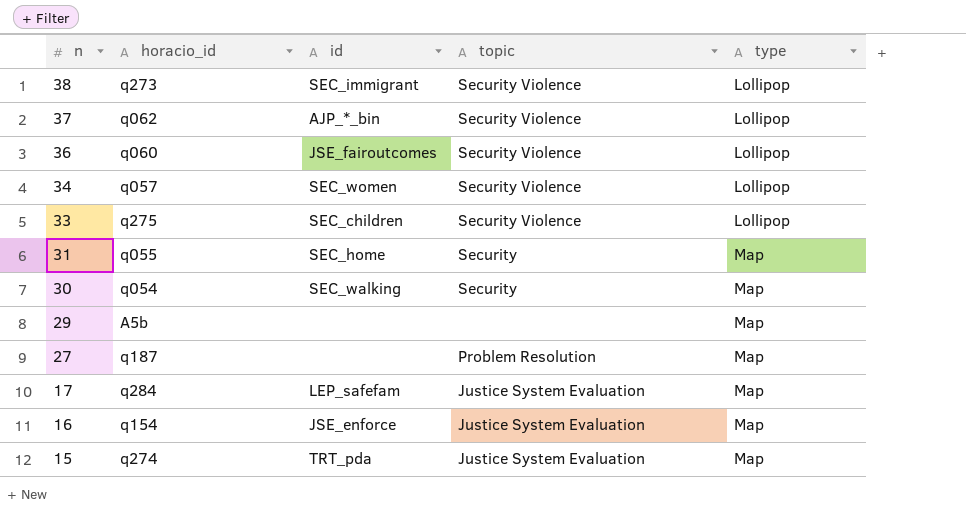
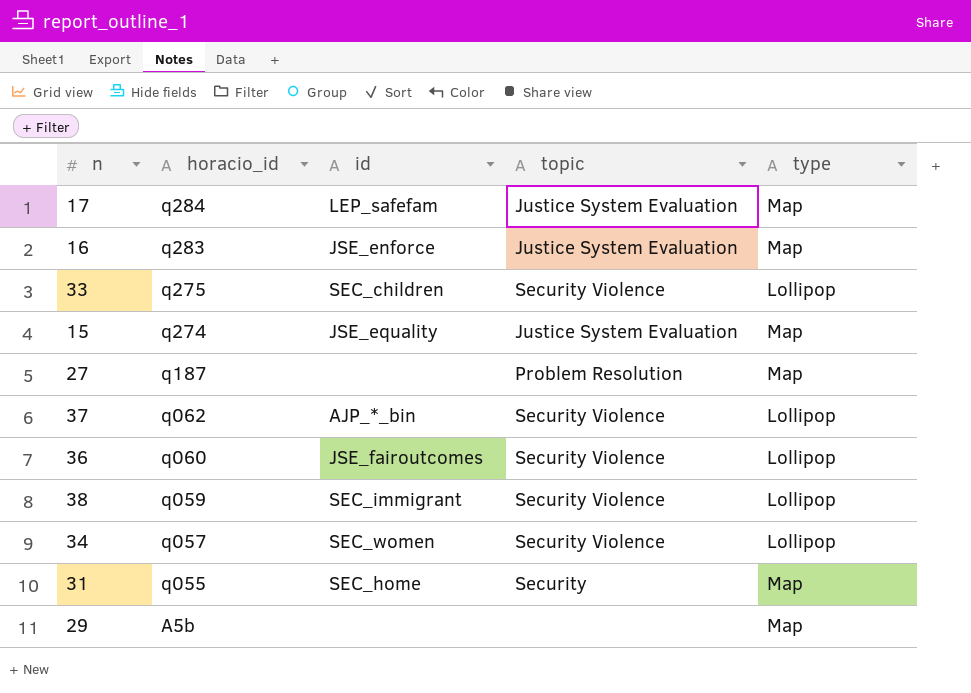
row order: n descending -> horacio_id descending
row 30: q054 | SEC_walking | Security | Map -> none
16 | horacio_id: q154 -> q283
15 | id: TRT_pda -> JSE_equality
38 | horacio_id: q273 -> q059

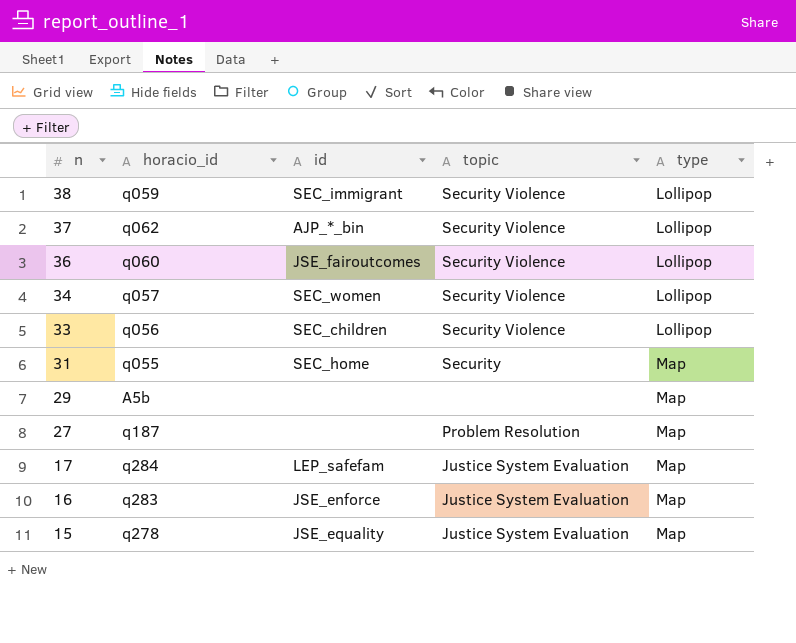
row order: horacio_id descending -> n descending
33 | horacio_id: q275 -> q056
15 | horacio_id: q274 -> q278

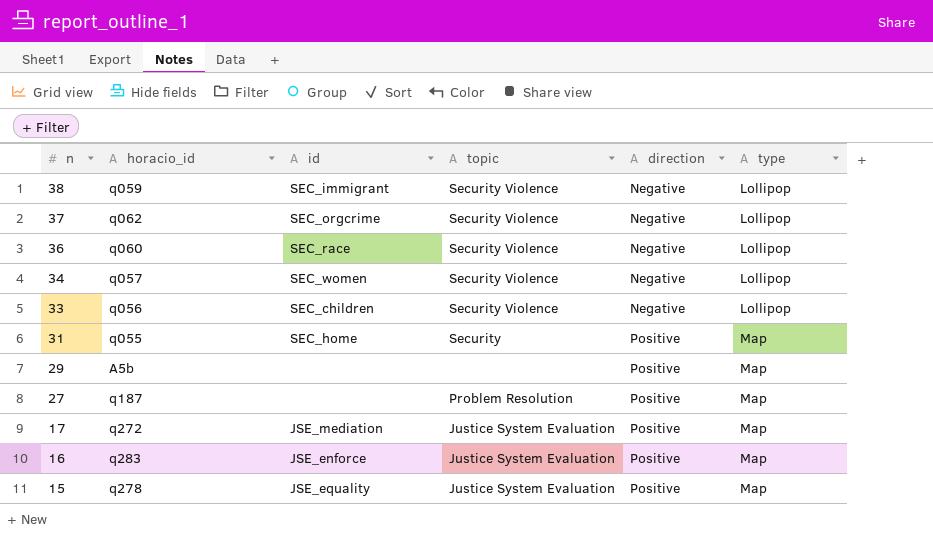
column direction | position: none -> 5
37 | id: AJP_*_bin -> SEC_orgcrime
36 | id: JSE_fairoutcomes -> SEC_race
17 | horacio_id: q284 -> q272
17 | id: LEP_safefam -> JSE_mediation

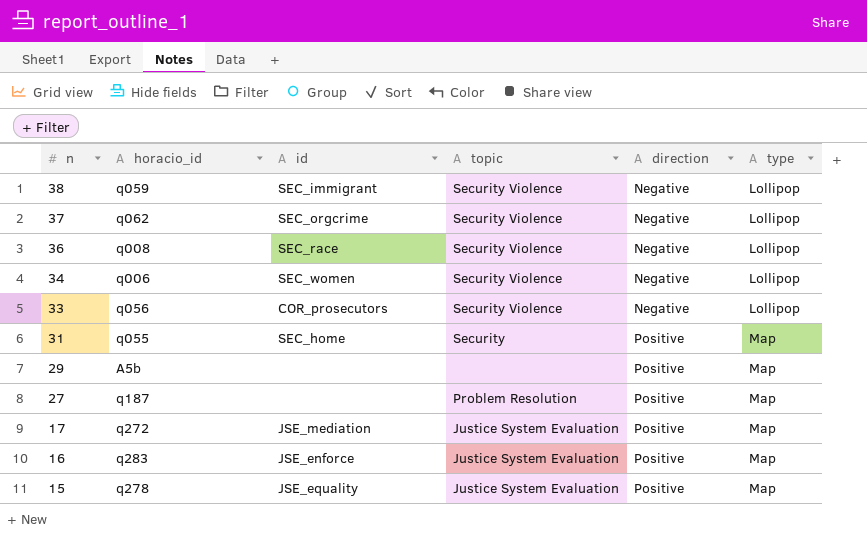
36 | horacio_id: q060 -> q008
34 | horacio_id: q057 -> q006
33 | id: SEC_children -> COR_prosecutors

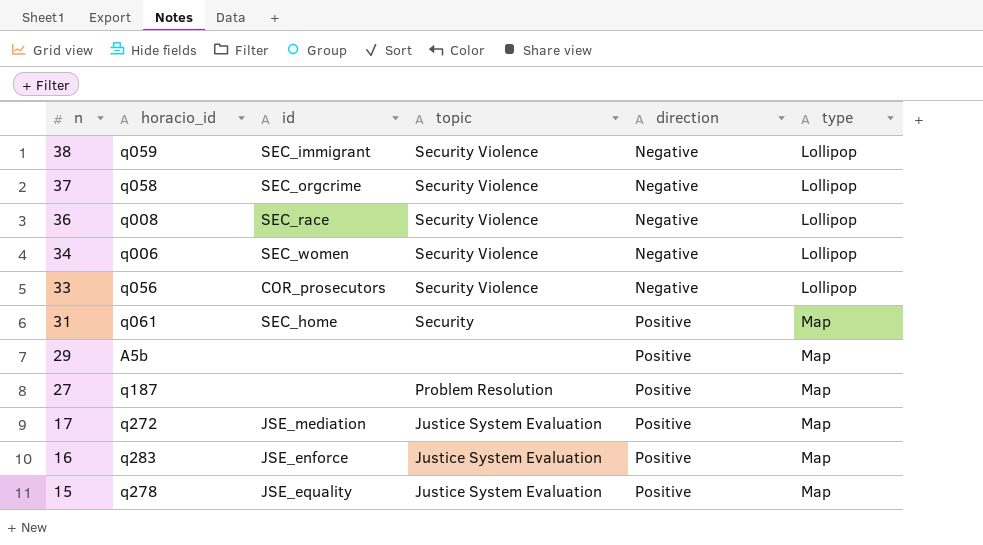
37 | horacio_id: q062 -> q058
31 | horacio_id: q055 -> q061

